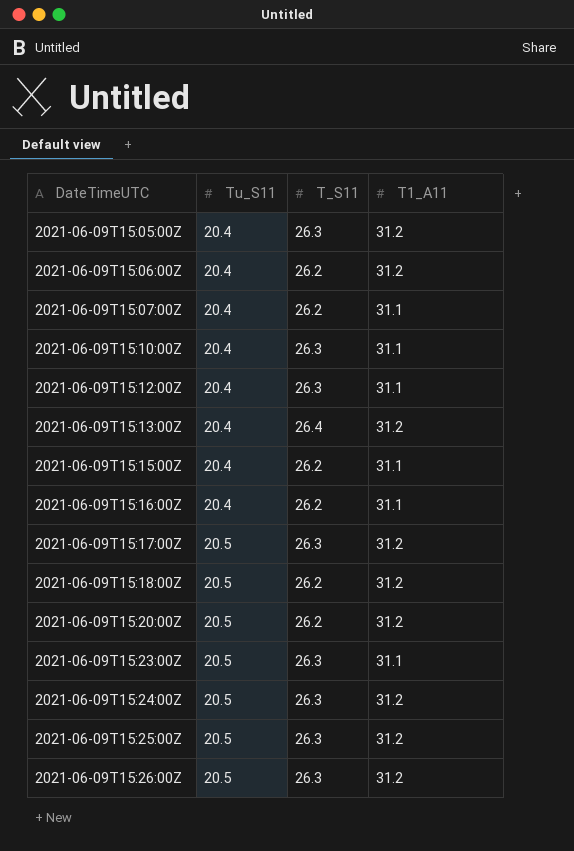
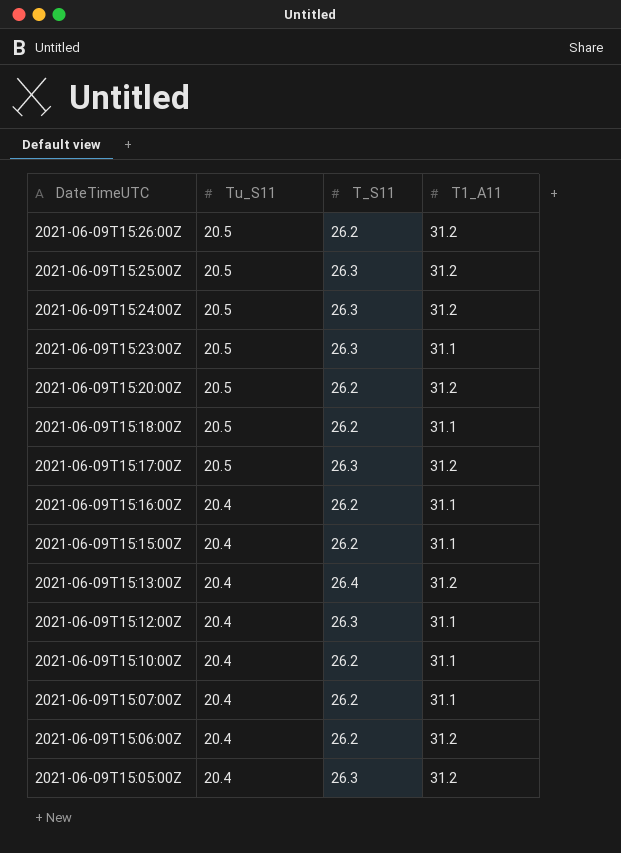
row order: DateTimeUTC ascending -> DateTimeUTC descending
2021-06-09T15:26:00Z | T_S11: 26.3 -> 26.2
2021-06-09T15:18:00Z | T1_A11: 31.2 -> 31.1
2021-06-09T15:10:00Z | T_S11: 26.3 -> 26.2

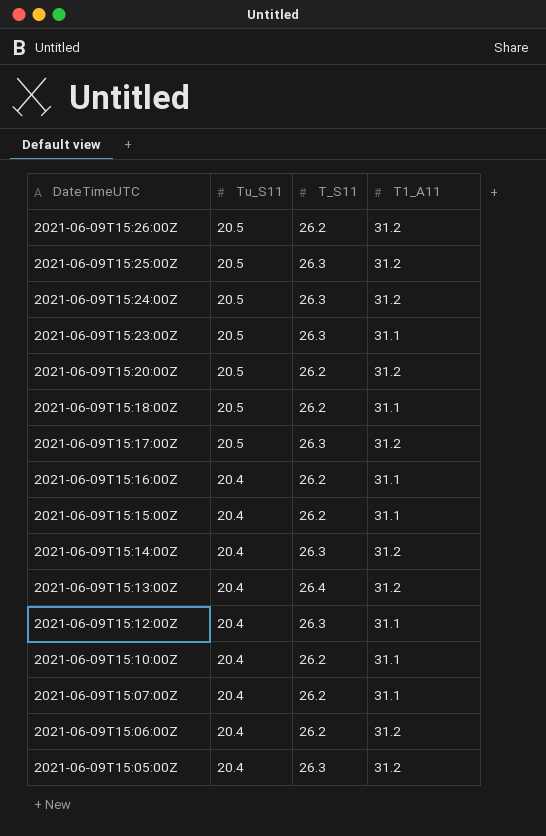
row 2021-06-09T15:14:00Z: none -> 20.4 | 26.3 | 31.2

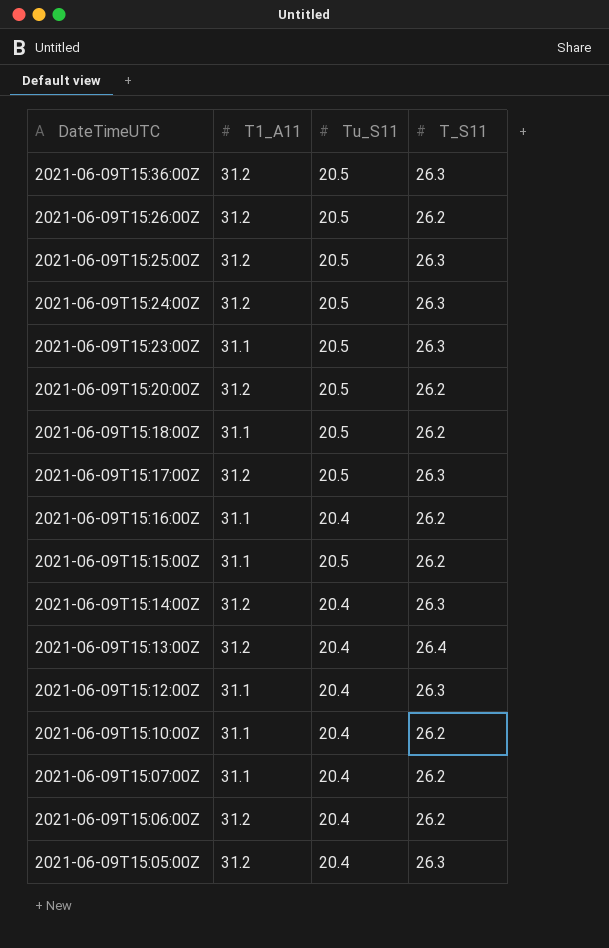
column T1_A11 | position: 4 -> 2
row 2021-06-09T15:36:00Z: none -> 31.2 | 20.5 | 26.3
2021-06-09T15:15:00Z | Tu_S11: 20.4 -> 20.5

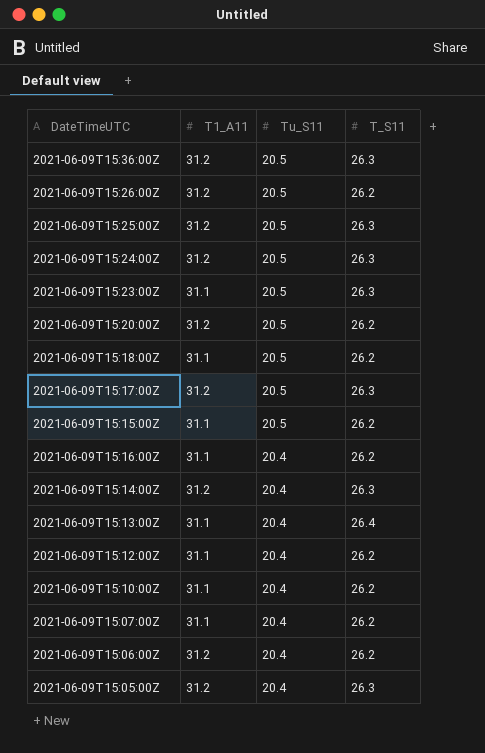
row order: DateTimeUTC descending -> Tu_S11 descending
2021-06-09T15:13:00Z | T1_A11: 31.2 -> 31.1
2021-06-09T15:12:00Z | T_S11: 26.3 -> 26.2

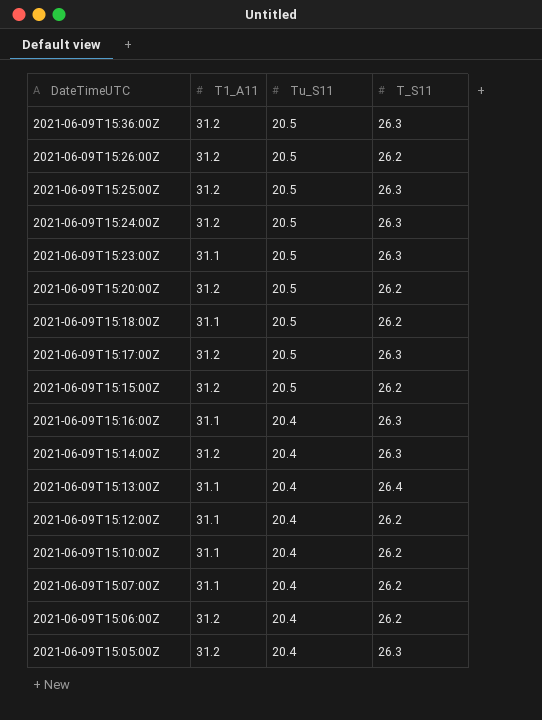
2021-06-09T15:15:00Z | T1_A11: 31.1 -> 31.2
2021-06-09T15:16:00Z | T_S11: 26.2 -> 26.3

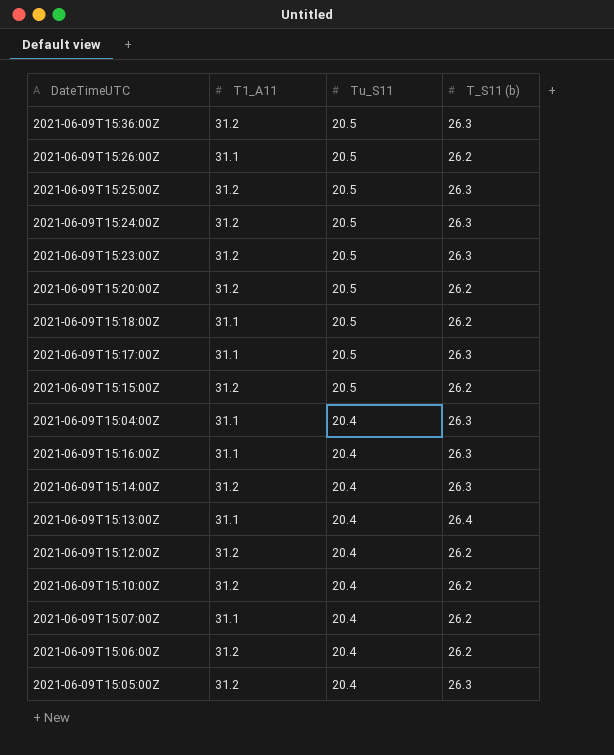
column name: T_S11 -> T_S11 (b)
2021-06-09T15:26:00Z | T1_A11: 31.2 -> 31.1
2021-06-09T15:23:00Z | T1_A11: 31.1 -> 31.2
2021-06-09T15:17:00Z | T1_A11: 31.2 -> 31.1
row 2021-06-09T15:04:00Z: none -> 31.1 | 20.4 | 26.3
2021-06-09T15:12:00Z | T1_A11: 31.1 -> 31.2
2021-06-09T15:10:00Z | T1_A11: 31.1 -> 31.2

